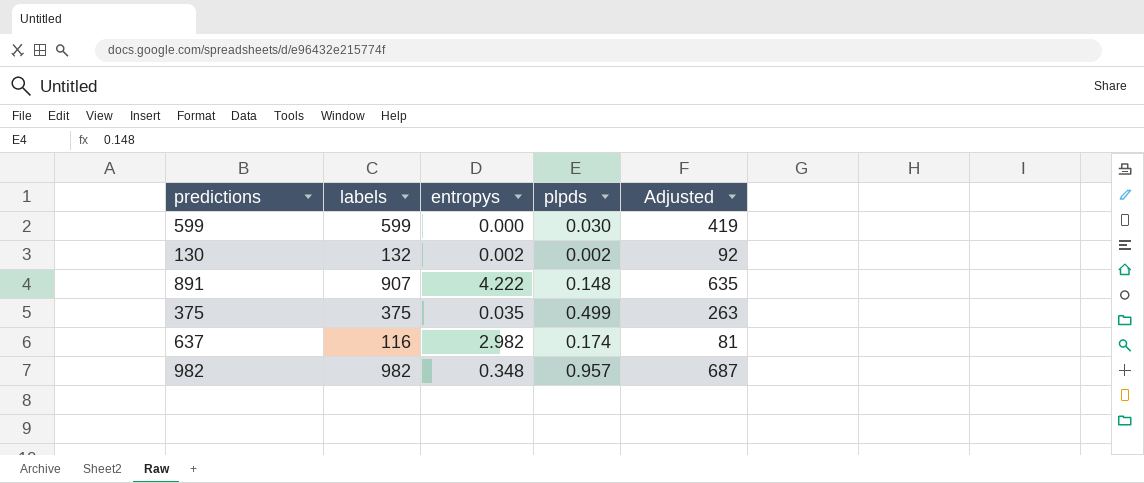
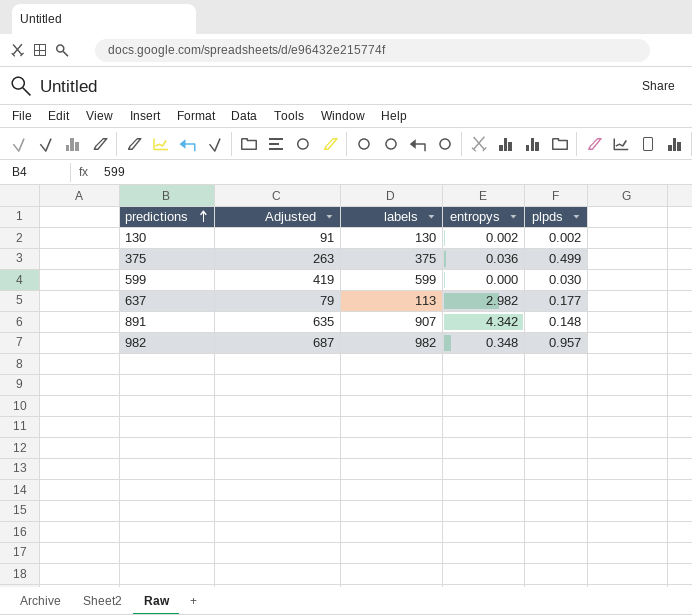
row order: none -> predictions ascending
column Adjusted | position: 5 -> 2
130 | Adjusted: 92 -> 91
130 | labels: 132 -> 130
375 | entropys: 0.035 -> 0.036
637 | Adjusted: 81 -> 79
637 | labels: 116 -> 113
637 | plpds: 0.174 -> 0.177
891 | entropys: 4.222 -> 4.342

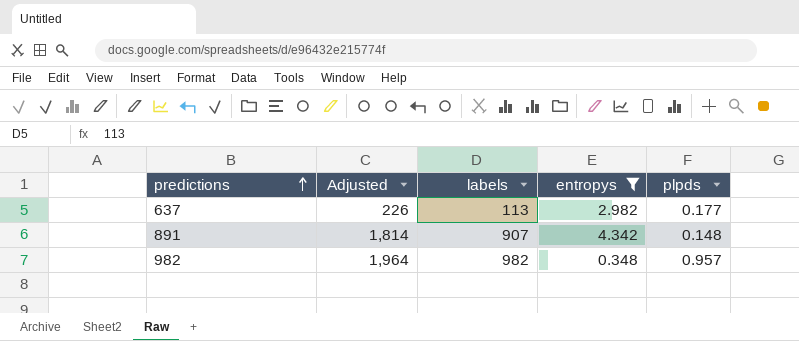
filter: none -> entropys >= 0.348
column Adjusted | formula: [labels] * 0.7 -> [labels] * 2

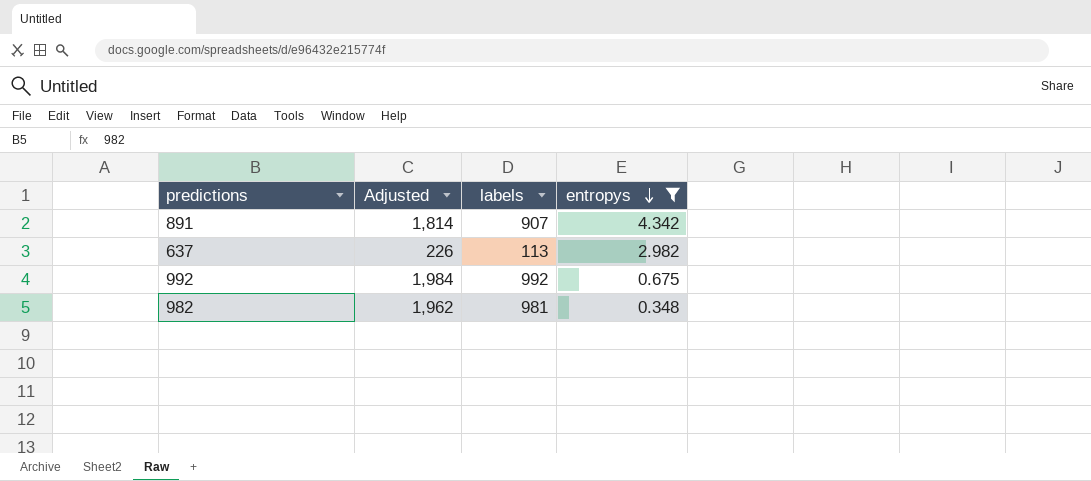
row order: predictions ascending -> entropys descending
column plpds | position: 5 -> none
row 992: none -> 1,984 | 992 | 0.675
982 | Adjusted: 1,964 -> 1,962
982 | labels: 982 -> 981

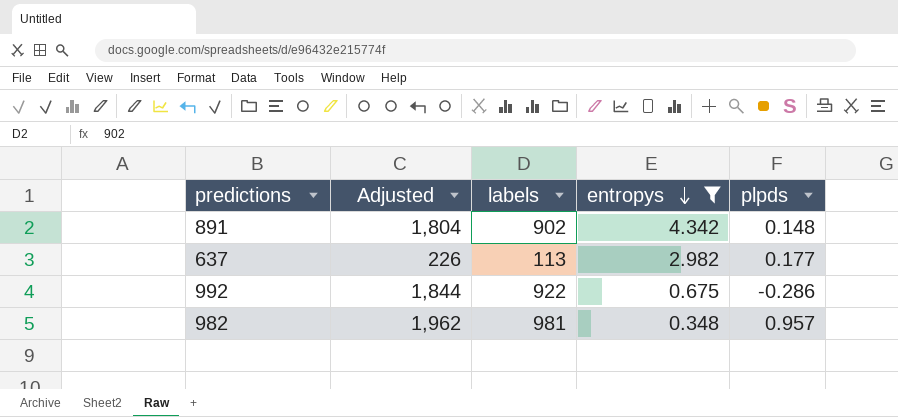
column plpds | position: none -> 5
891 | Adjusted: 1,814 -> 1,804
891 | labels: 907 -> 902
992 | Adjusted: 1,984 -> 1,844
992 | labels: 992 -> 922

